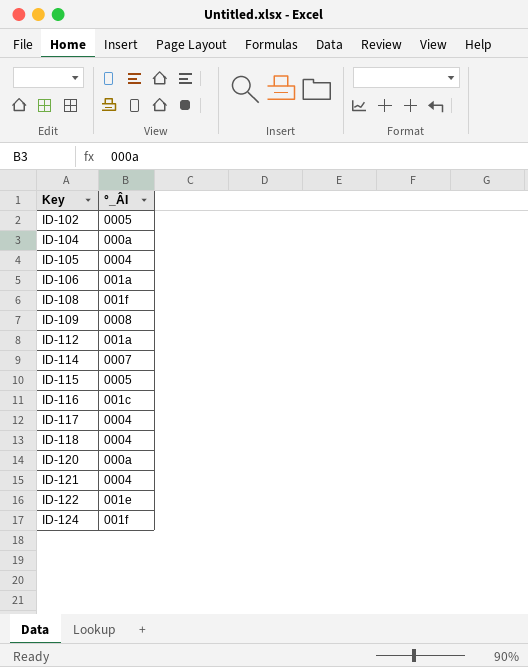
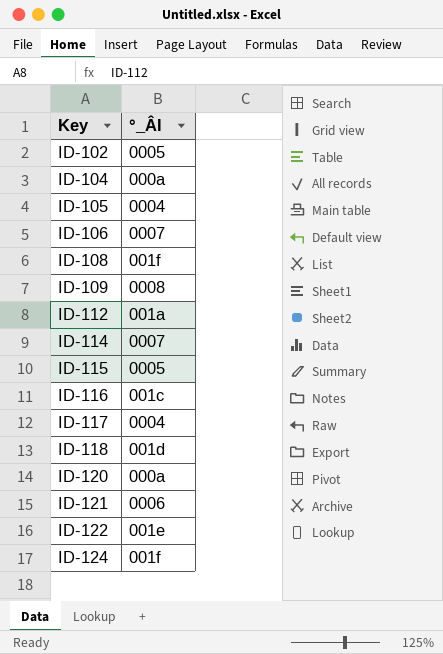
ID-106 | °_ÂI: 001a -> 0007
ID-118 | °_ÂI: 0004 -> 001d
ID-121 | °_ÂI: 0004 -> 0006

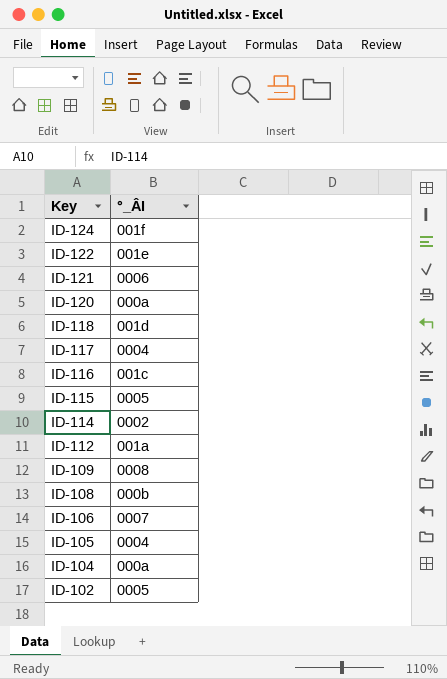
row order: Key ascending -> Key descending
ID-114 | °_ÂI: 0007 -> 0002
ID-108 | °_ÂI: 001f -> 000b

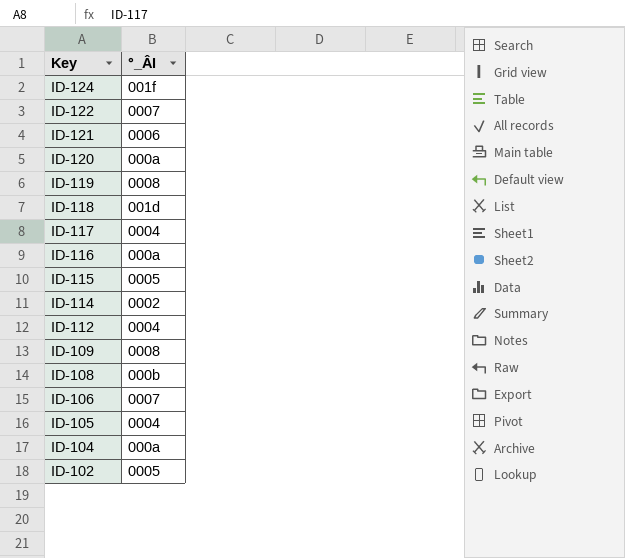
ID-122 | °_ÂI: 001e -> 0007
row ID-119: none -> 0008
ID-116 | °_ÂI: 001c -> 000a
ID-112 | °_ÂI: 001a -> 0004

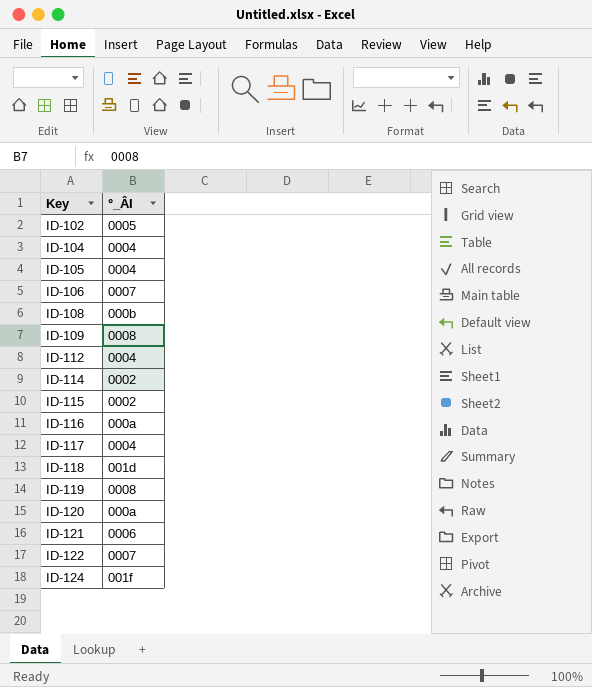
row order: Key descending -> Key ascending
ID-104 | °_ÂI: 000a -> 0004
ID-115 | °_ÂI: 0005 -> 0002

